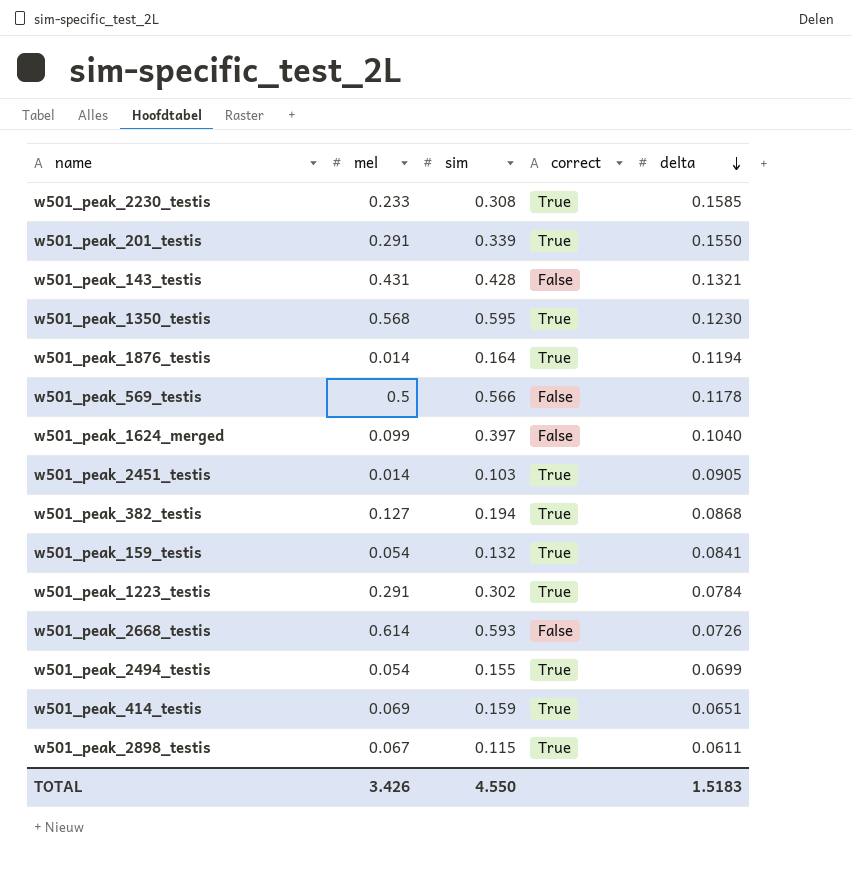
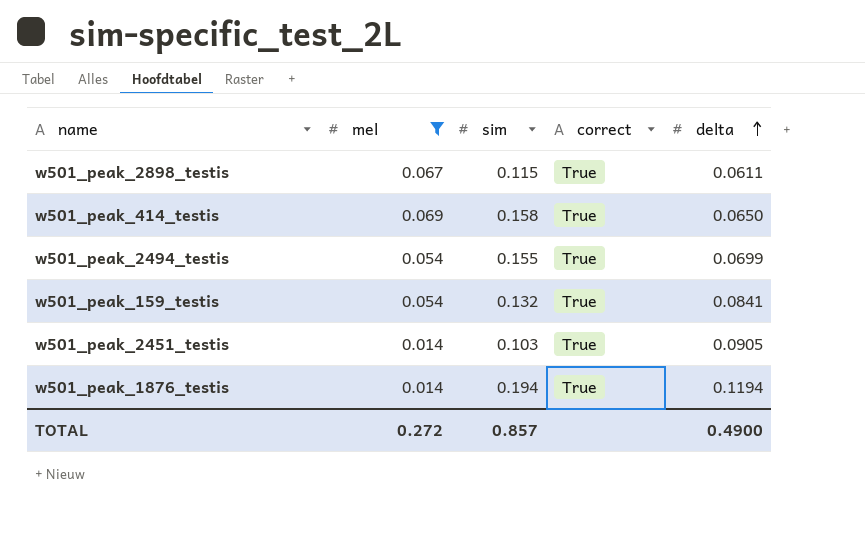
filter: none -> mel <= 0.069
row order: delta descending -> delta ascending
w501_peak_414_testis | sim: 0.159 -> 0.158
w501_peak_414_testis | delta: 0.0651 -> 0.0650
w501_peak_1876_testis | sim: 0.164 -> 0.194
TOTAL | mel: 3.426 -> 0.272
TOTAL | sim: 4.550 -> 0.857
TOTAL | delta: 1.5183 -> 0.4900

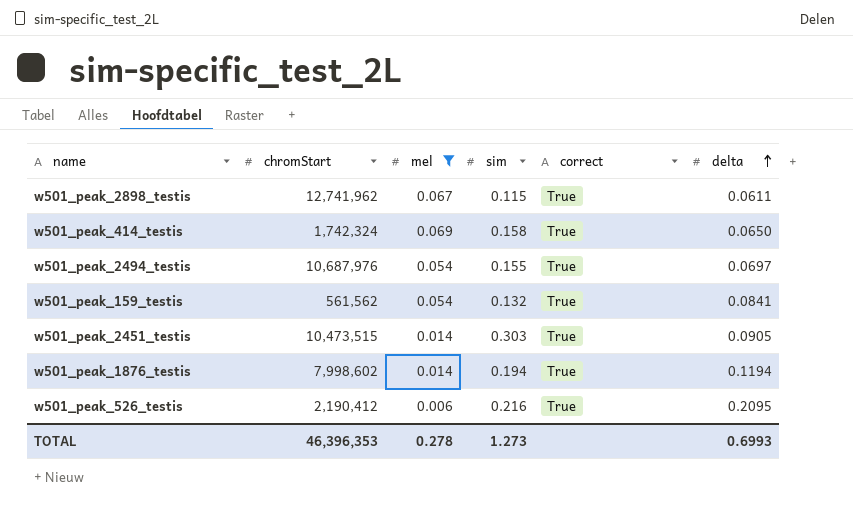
column chromStart | position: none -> 2
w501_peak_2494_testis | delta: 0.0699 -> 0.0697
w501_peak_2451_testis | sim: 0.103 -> 0.303
row w501_peak_526_testis: none -> 2,190,412 | 0.006 | 0.216 | True | 0.2095
TOTAL | mel: 0.272 -> 0.278
TOTAL | sim: 0.857 -> 1.273
TOTAL | delta: 0.4900 -> 0.6993

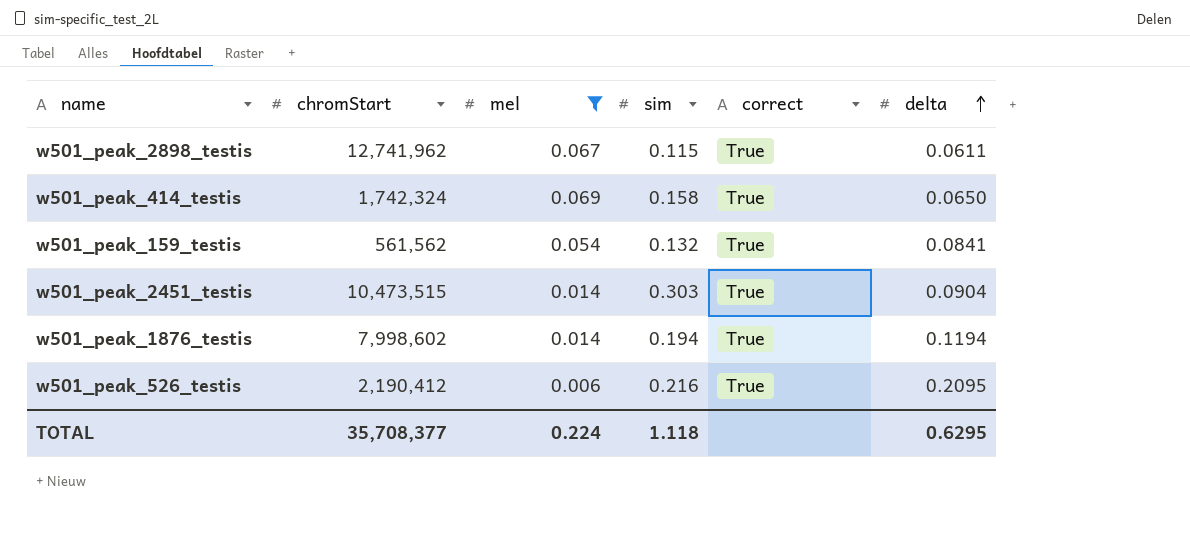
row w501_peak_2494_testis: 10,687,976 | 0.054 | 0.155 | True | 0.0697 -> none
w501_peak_2451_testis | delta: 0.0905 -> 0.0904
TOTAL | chromStart: 46,396,353 -> 35,708,377
TOTAL | mel: 0.278 -> 0.224
TOTAL | sim: 1.273 -> 1.118
TOTAL | delta: 0.6993 -> 0.6295

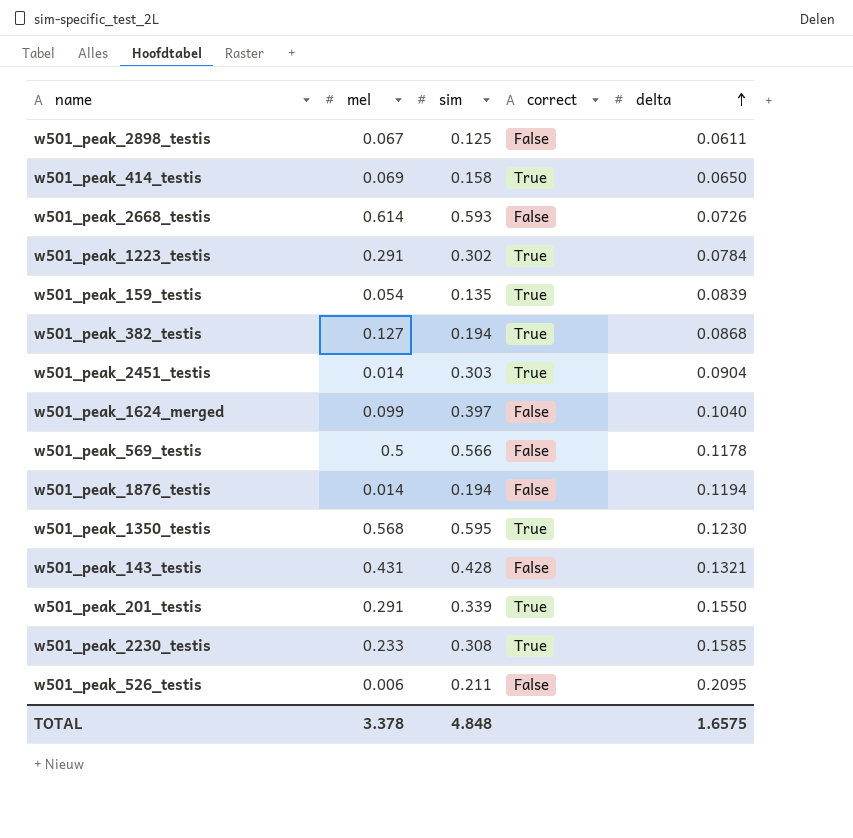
filter: mel <= 0.069 -> none
column chromStart | position: 2 -> none
w501_peak_2898_testis | sim: 0.115 -> 0.125
w501_peak_2898_testis | correct: True -> False
w501_peak_159_testis | sim: 0.132 -> 0.135
w501_peak_159_testis | delta: 0.0841 -> 0.0839
w501_peak_1876_testis | correct: True -> False
w501_peak_526_testis | sim: 0.216 -> 0.211
w501_peak_526_testis | correct: True -> False
TOTAL | mel: 0.224 -> 3.378
TOTAL | sim: 1.118 -> 4.848
TOTAL | delta: 0.6295 -> 1.6575

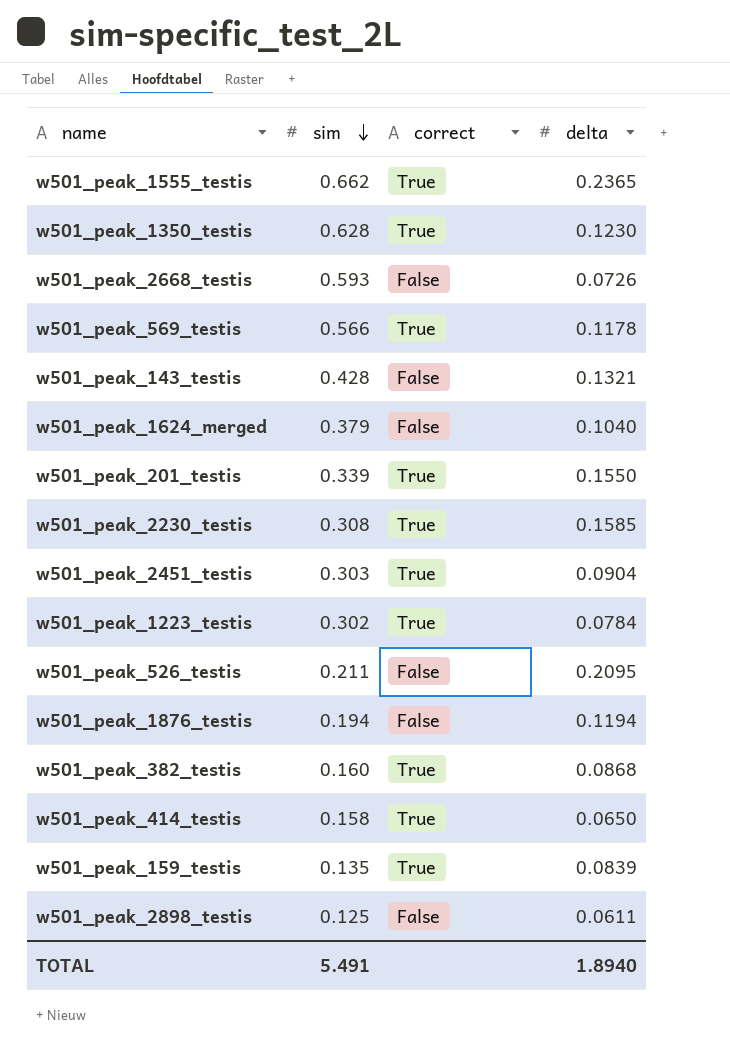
row order: delta ascending -> sim descending
column mel | position: 2 -> none
row w501_peak_1555_testis: none -> 0.662 | True | 0.2365
w501_peak_1350_testis | sim: 0.595 -> 0.628
w501_peak_569_testis | correct: False -> True
w501_peak_1624_merged | sim: 0.397 -> 0.379
w501_peak_382_testis | sim: 0.194 -> 0.160
TOTAL | sim: 4.848 -> 5.491
TOTAL | delta: 1.6575 -> 1.8940

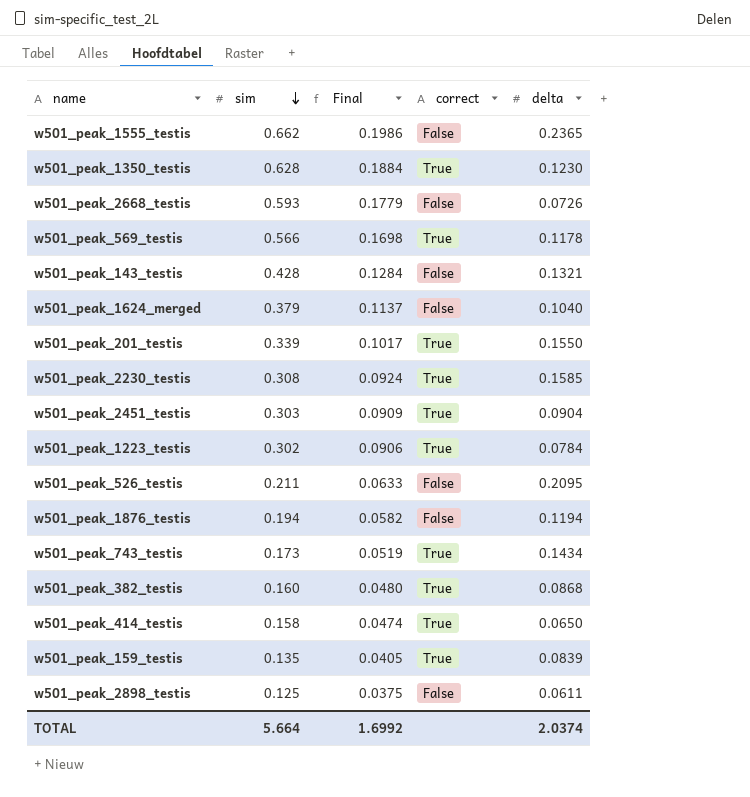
column Final | formula: none -> [sim] * 0.3
w501_peak_1555_testis | correct: True -> False
row w501_peak_743_testis: none -> 0.173 | 0.0519 | True | 0.1434
TOTAL | sim: 5.491 -> 5.664
TOTAL | delta: 1.8940 -> 2.0374

